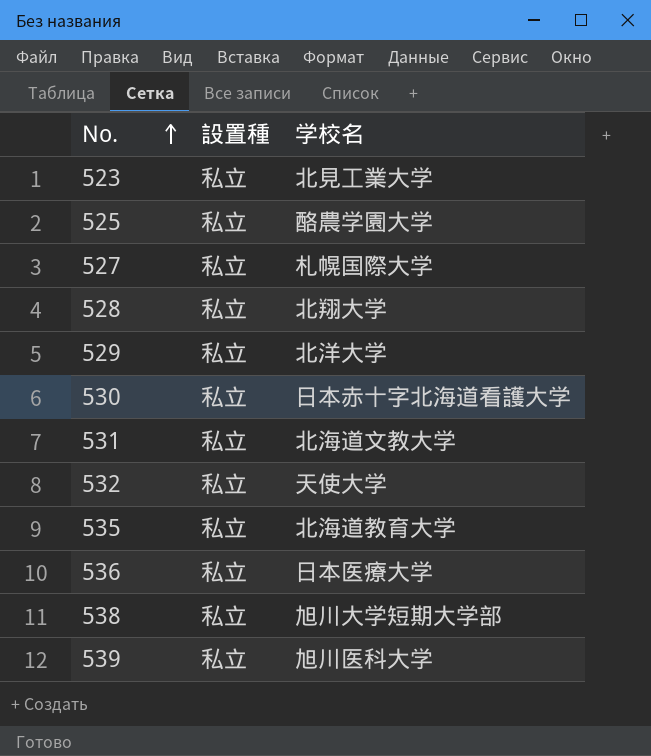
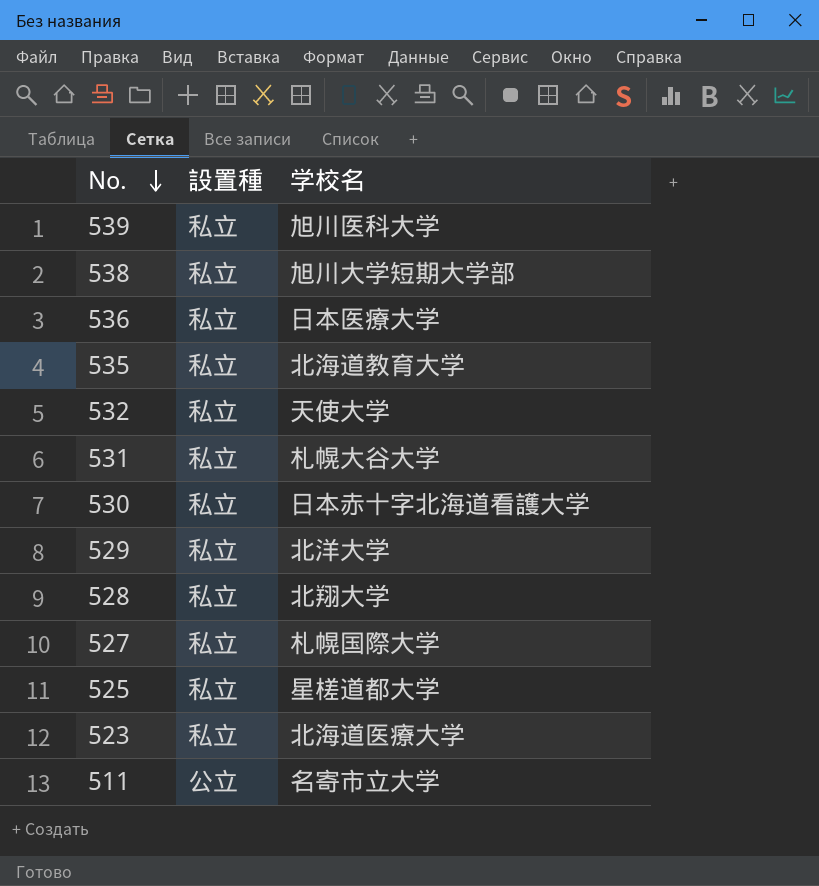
row order: No. ascending -> No. descending
531 | 学校名: 北海道文教大学 -> 札幌大谷大学
525 | 学校名: 酪農学園大学 -> 星槎道都大学
523 | 学校名: 北見工業大学 -> 北海道医療大学
row 511: none -> 公立 | 名寄市立大学

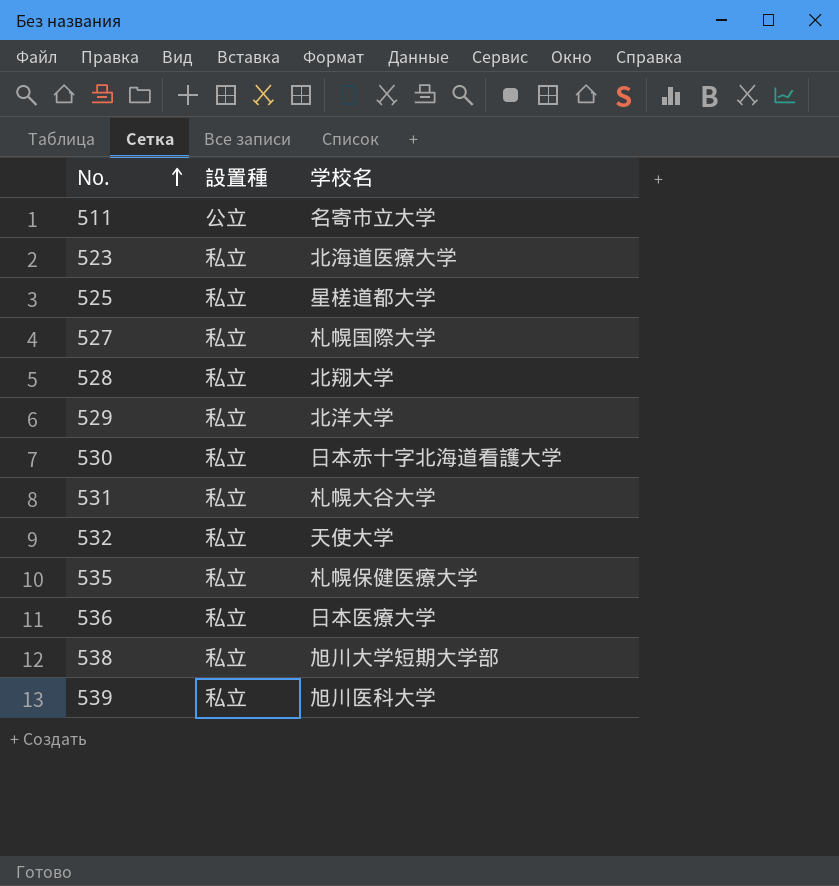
row order: No. descending -> No. ascending
535 | 学校名: 北海道教育大学 -> 札幌保健医療大学

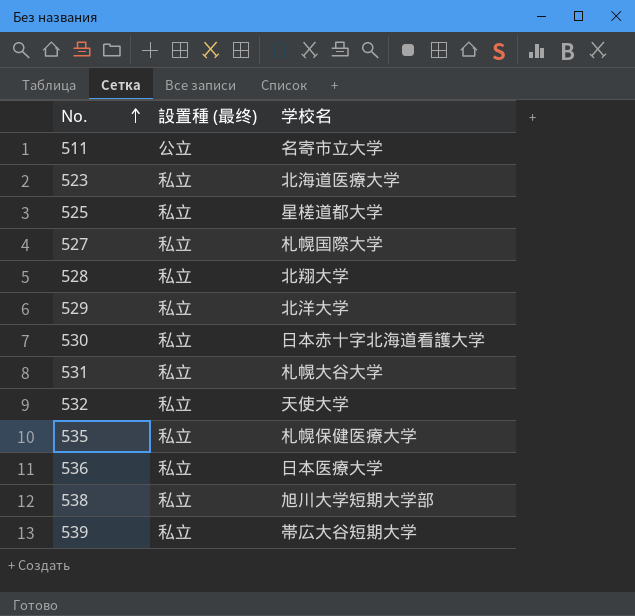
column name: 設置種 -> 設置種 (最终)
539 | 学校名: 旭川医科大学 -> 帯広大谷短期大学

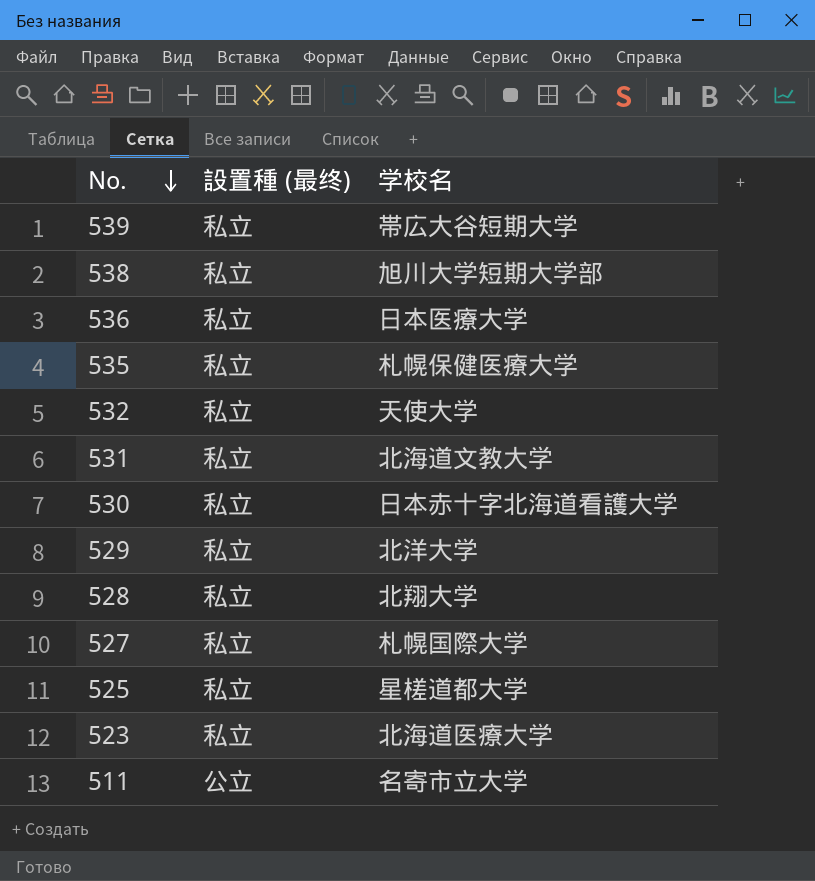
row order: No. ascending -> No. descending
531 | 学校名: 札幌大谷大学 -> 北海道文教大学

